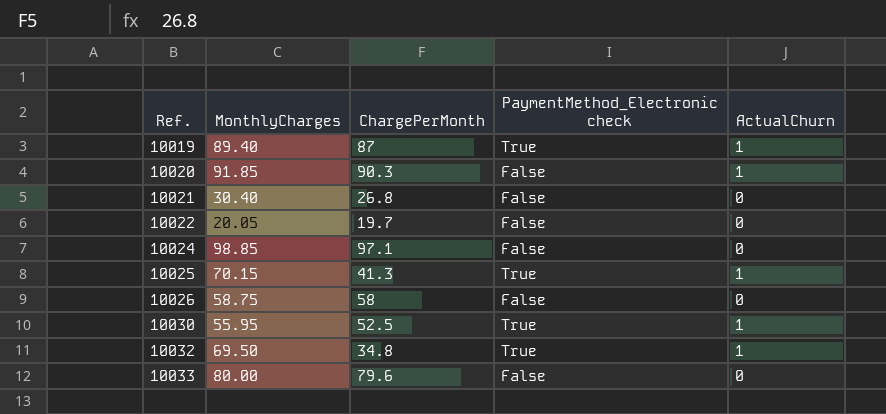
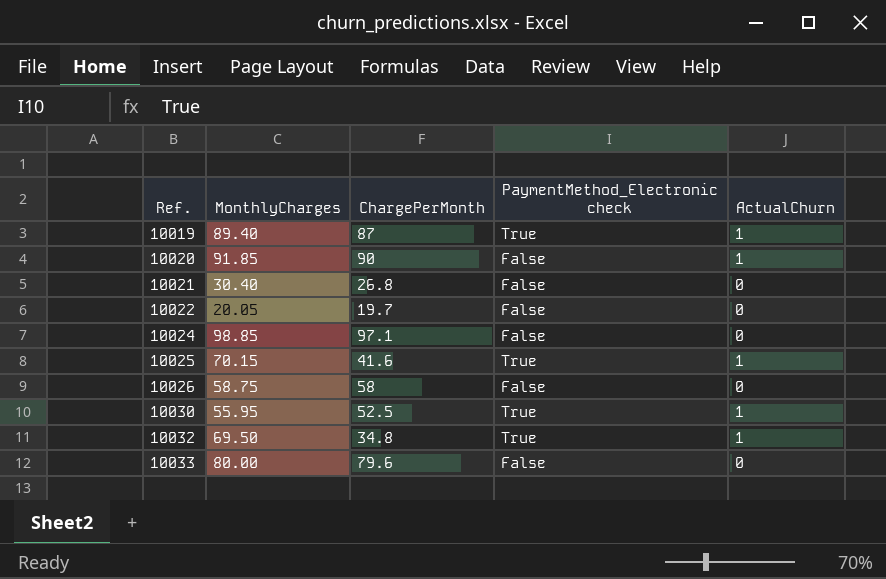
10020 | ChargePerMonth: 90.3 -> 90
10025 | ChargePerMonth: 41.3 -> 41.6

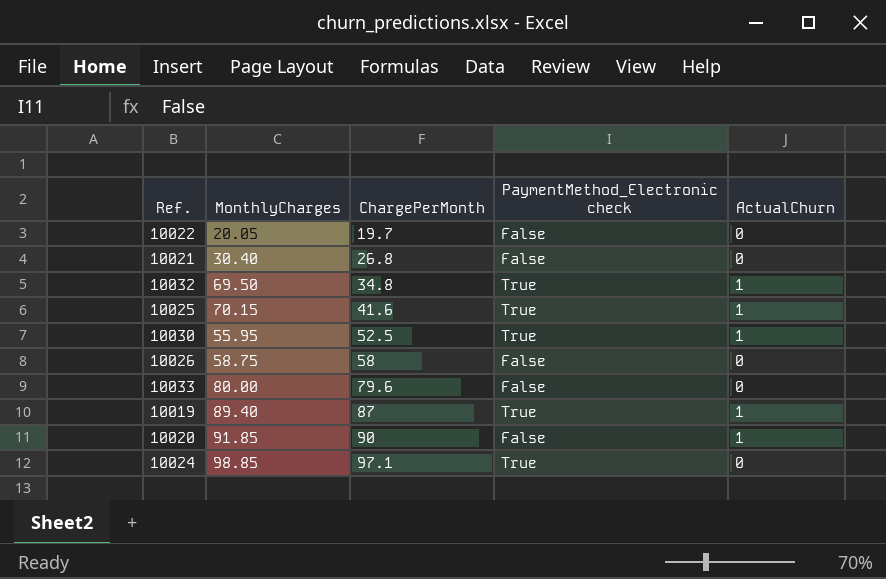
row order: Ref. ascending -> ChargePerMonth ascending
10024 | PaymentMethod_Electronic check: False -> True

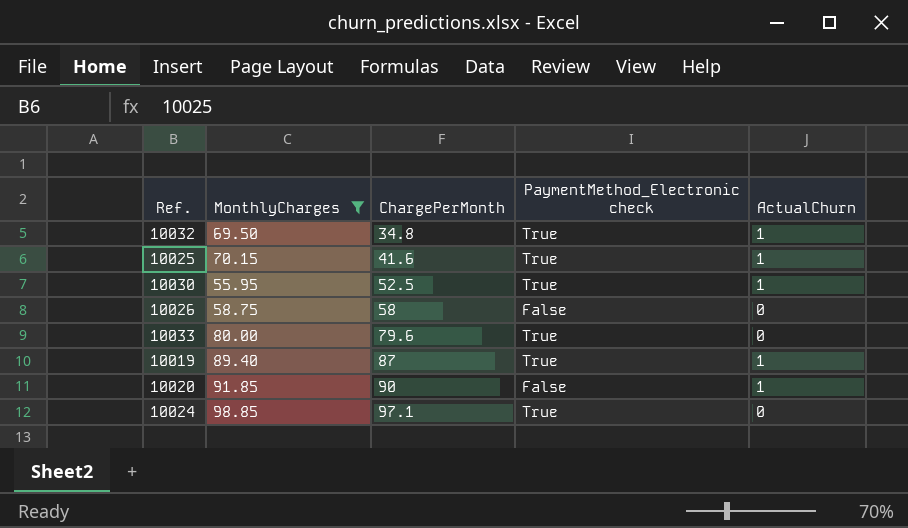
filter: none -> MonthlyCharges >= 55.95
10033 | PaymentMethod_Electronic check: False -> True

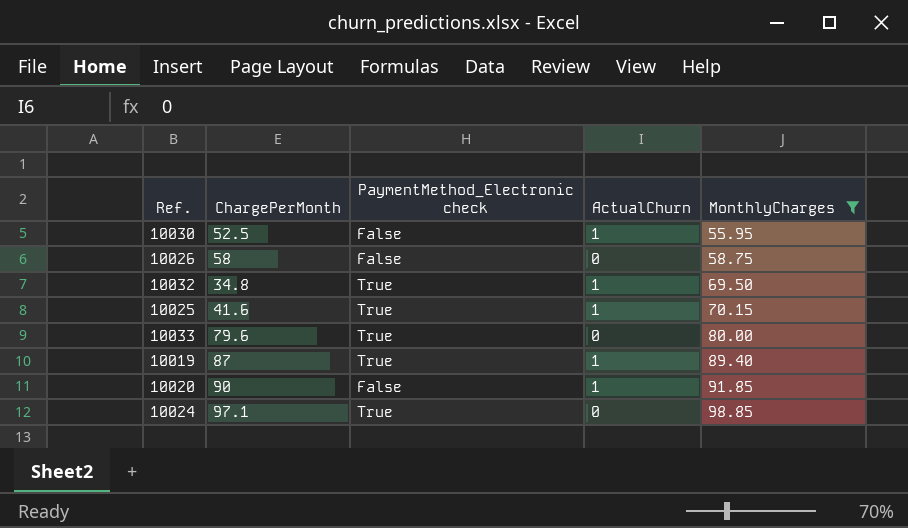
row order: ChargePerMonth ascending -> MonthlyCharges ascending
column MonthlyCharges | position: 2 -> 5
10030 | PaymentMethod_Electronic check: True -> False

